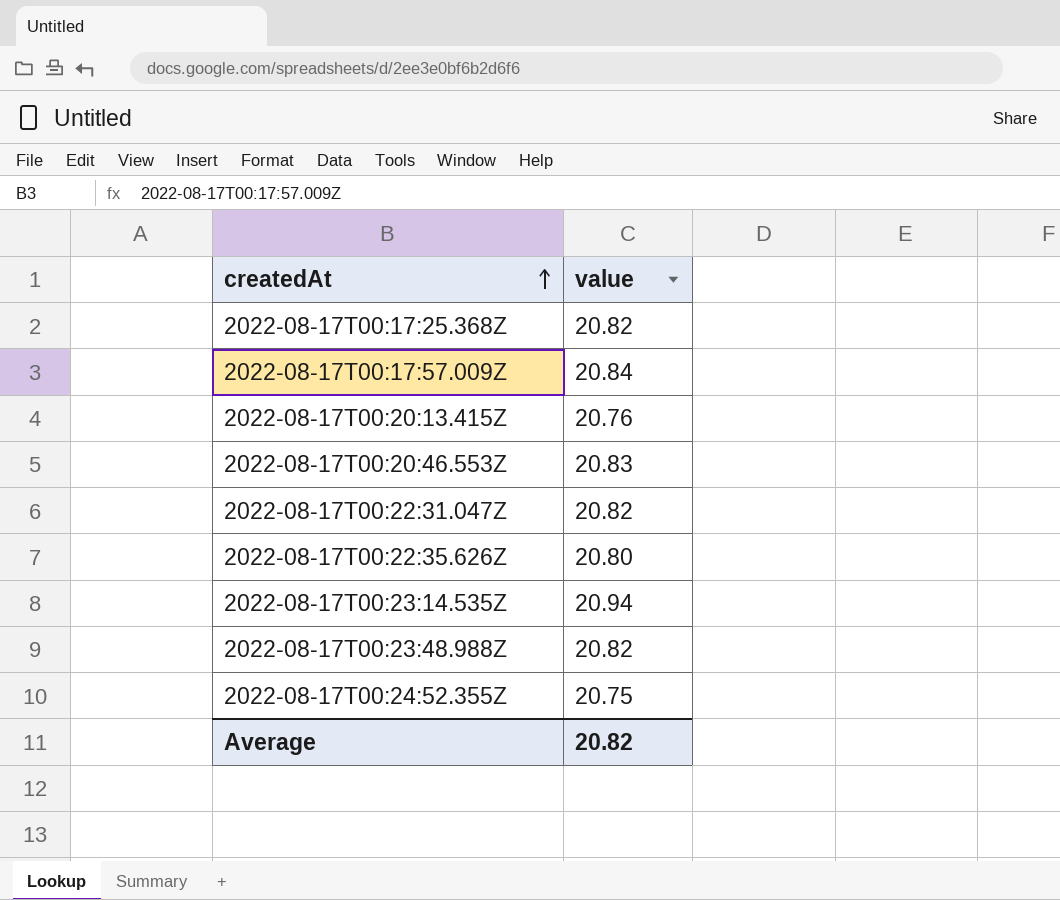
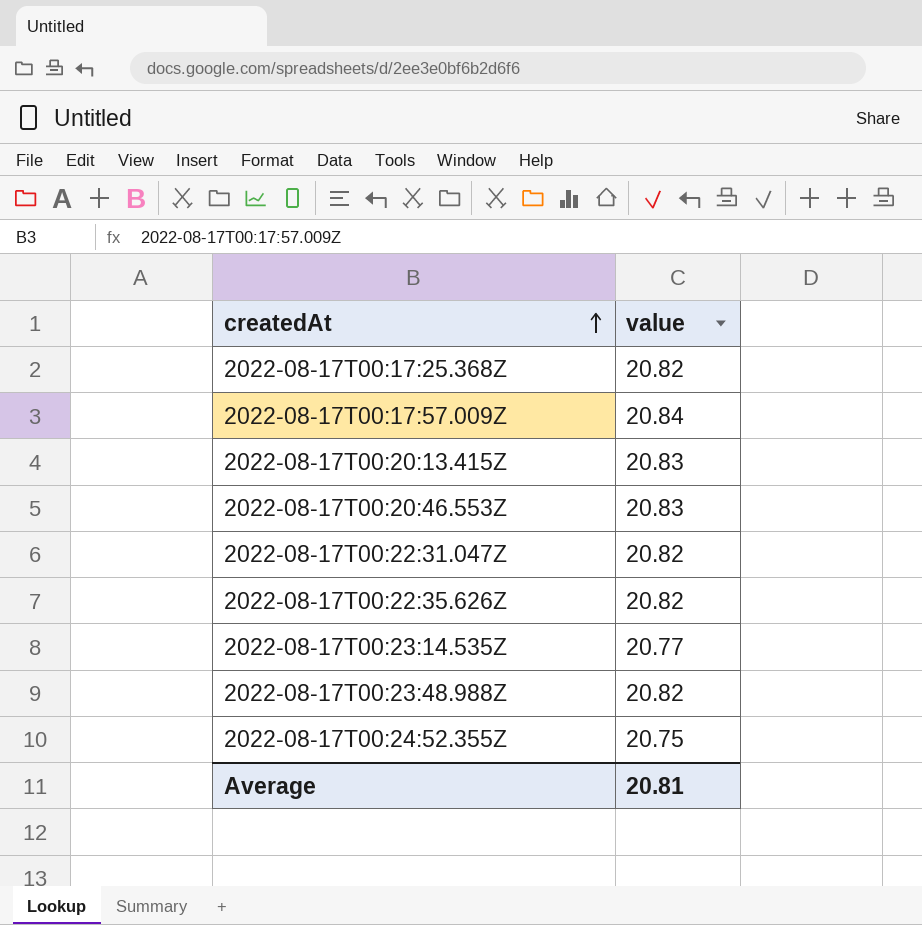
2022-08-17T00:20:13.415Z | value: 20.76 -> 20.83
2022-08-17T00:22:35.626Z | value: 20.80 -> 20.82
2022-08-17T00:23:14.535Z | value: 20.94 -> 20.77
Average | value: 20.82 -> 20.81

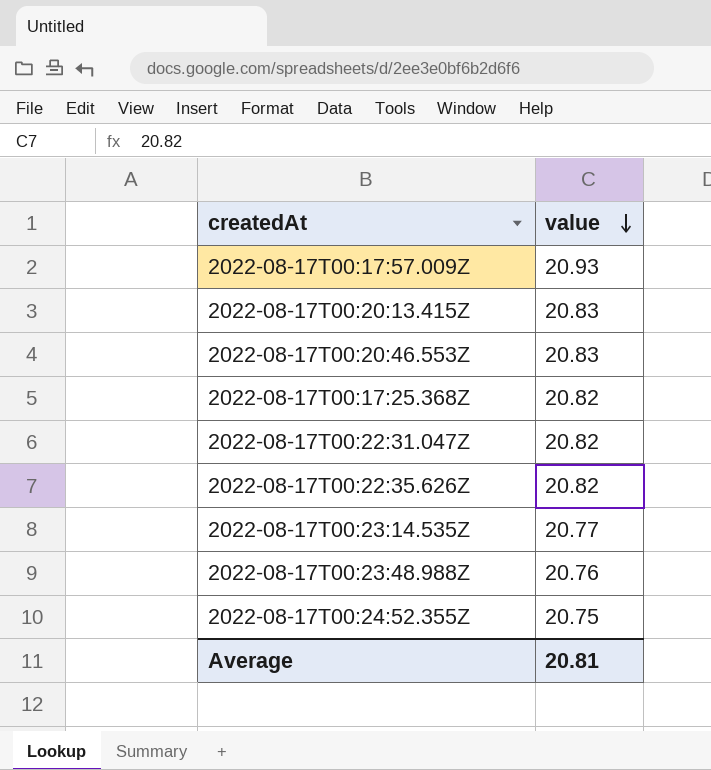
row order: createdAt ascending -> value descending
2022-08-17T00:17:57.009Z | value: 20.84 -> 20.93
2022-08-17T00:23:48.988Z | value: 20.82 -> 20.76

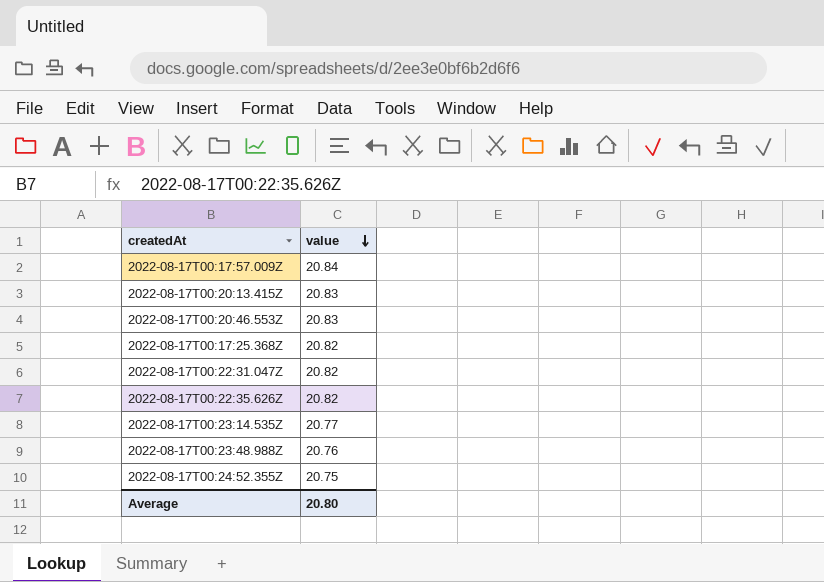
2022-08-17T00:17:57.009Z | value: 20.93 -> 20.84
Average | value: 20.81 -> 20.80

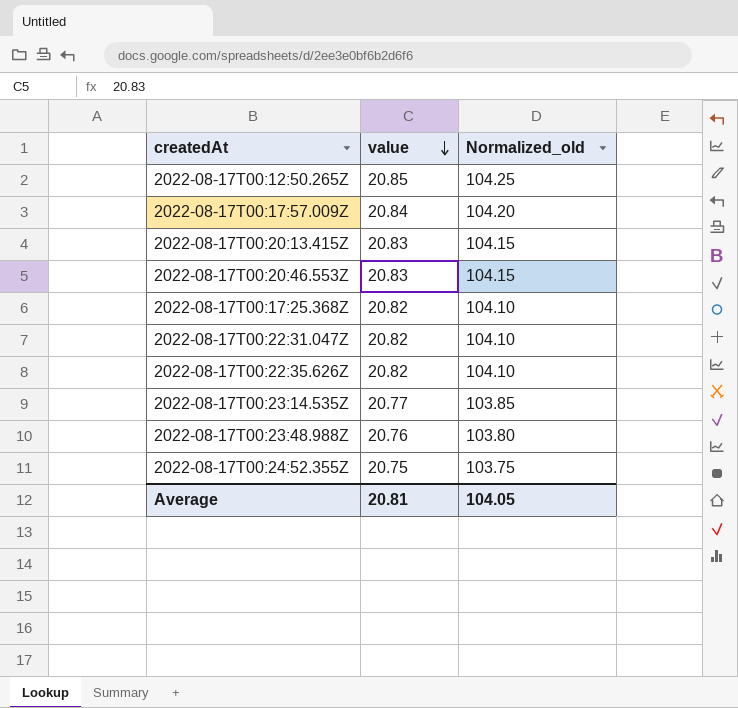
column Normalized_old | formula: none -> [value] * 5
row 2022-08-17T00:12:50.265Z: none -> 20.85 | 104.25
Average | value: 20.80 -> 20.81

